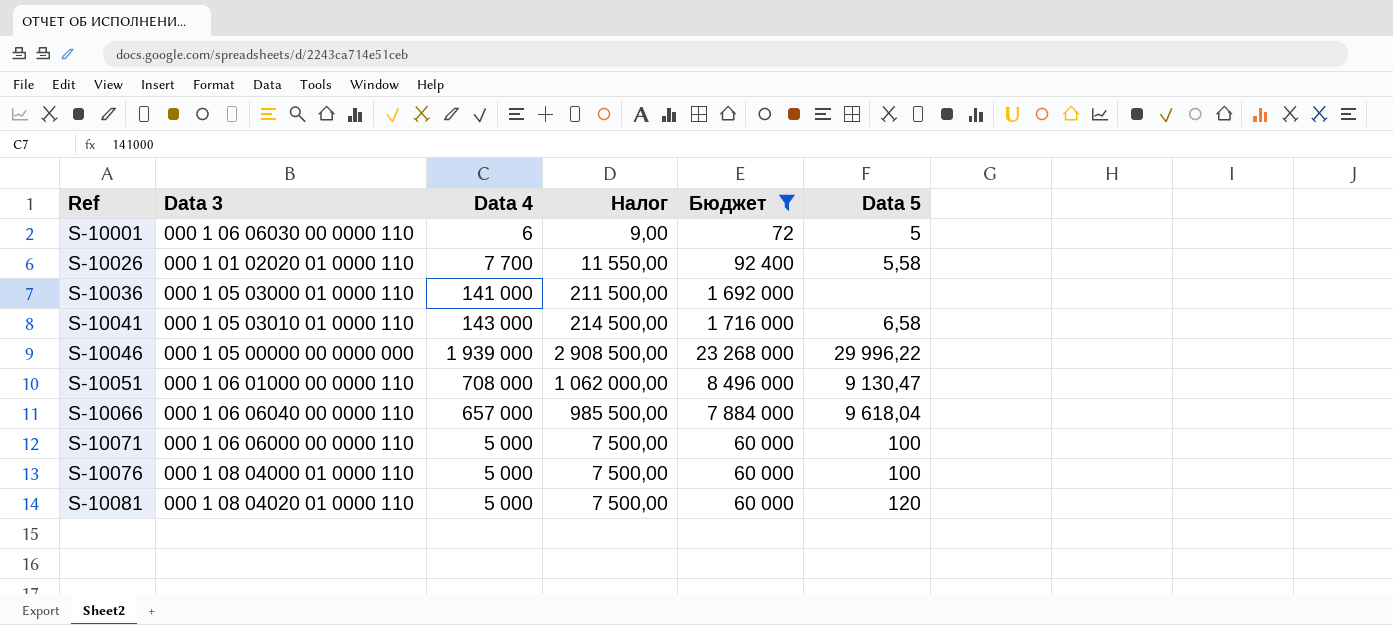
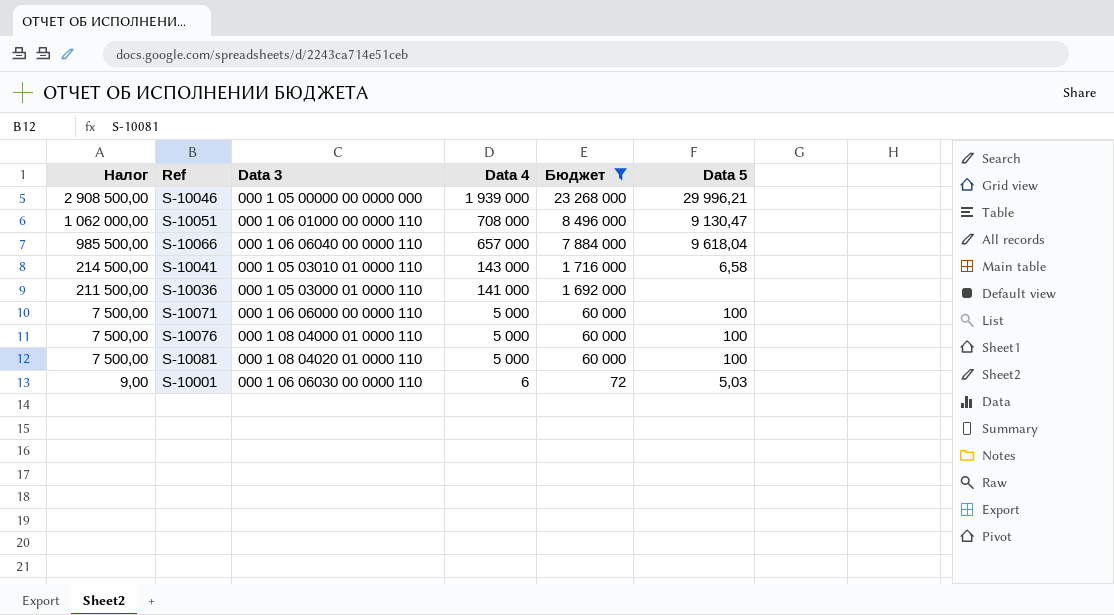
row order: Ref ascending -> Налог descending
column Налог | position: 4 -> 1
row S-10026: 000 1 01 02020 01 0000 110 | 7 700 | 11 550,00 | 92 400 | 5,58 -> none
S-10046 | Data 5: 29 996,22 -> 29 996,21
S-10081 | Data 5: 120 -> 100
S-10001 | Data 5: 5 -> 5,03

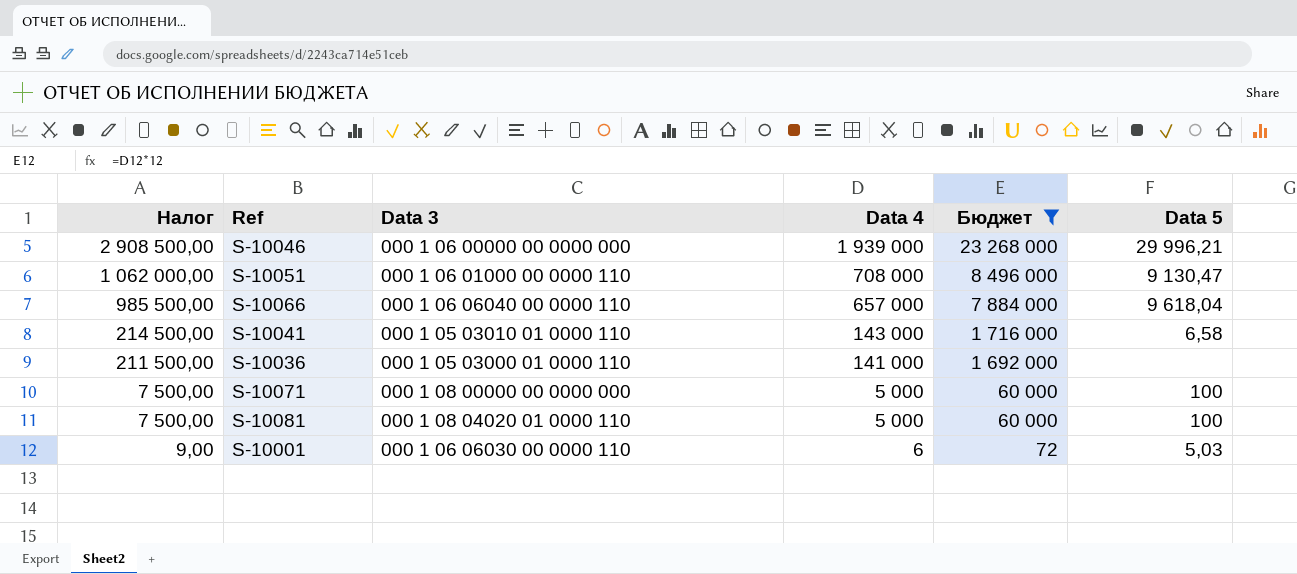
row S-10076: 7 500,00 | 000 1 08 04000 01 0000 110 | 5 000 | 60 000 | 100 -> none
S-10046 | Data 3: 000 1 05 00000 00 0000 000 -> 000 1 06 00000 00 0000 000
S-10071 | Data 3: 000 1 06 06000 00 0000 110 -> 000 1 08 00000 00 0000 000

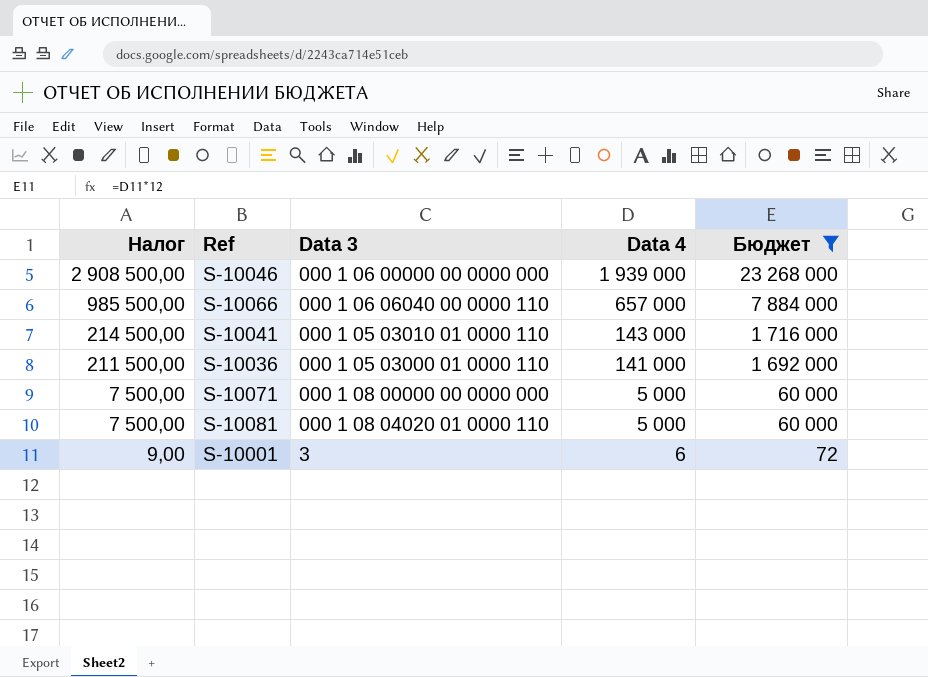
column Data 5 | position: 6 -> none
row S-10051: 1 062 000,00 | 000 1 06 01000 00 0000 110 | 708 000 | 8 496 000 | 9 130,47 -> none
S-10001 | Data 3: 000 1 06 06030 00 0000 110 -> 3

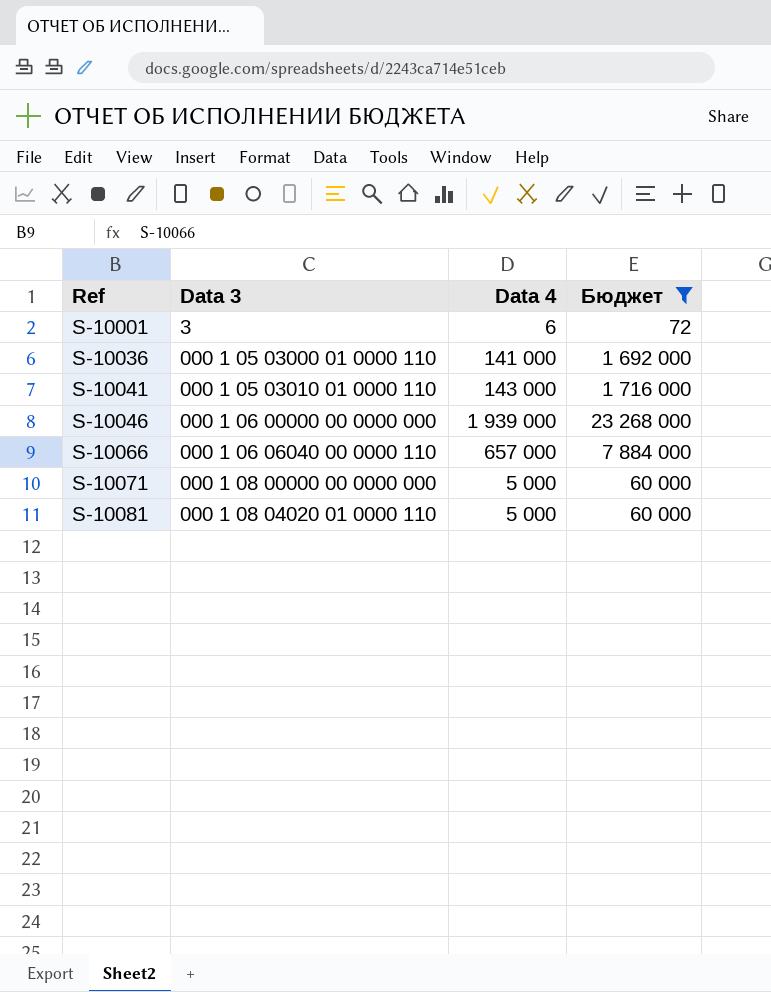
row order: Налог descending -> Ref ascending
column Налог | formula: [Data 4] * 1,5 -> none

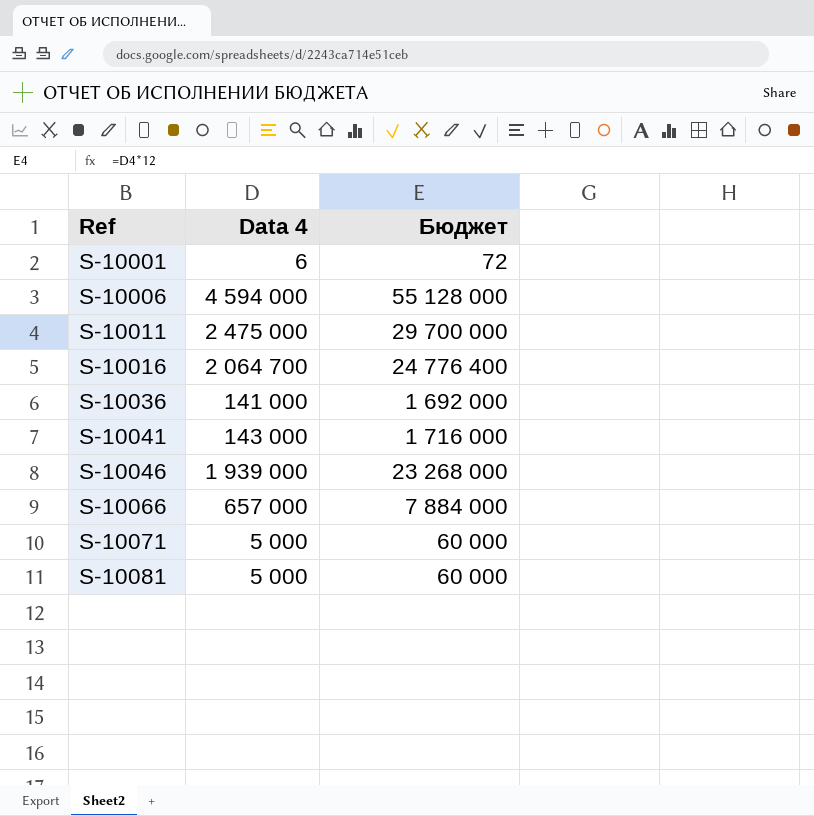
filter: Бюджет <= 23 268 000 -> none
column Data 3 | position: 2 -> none

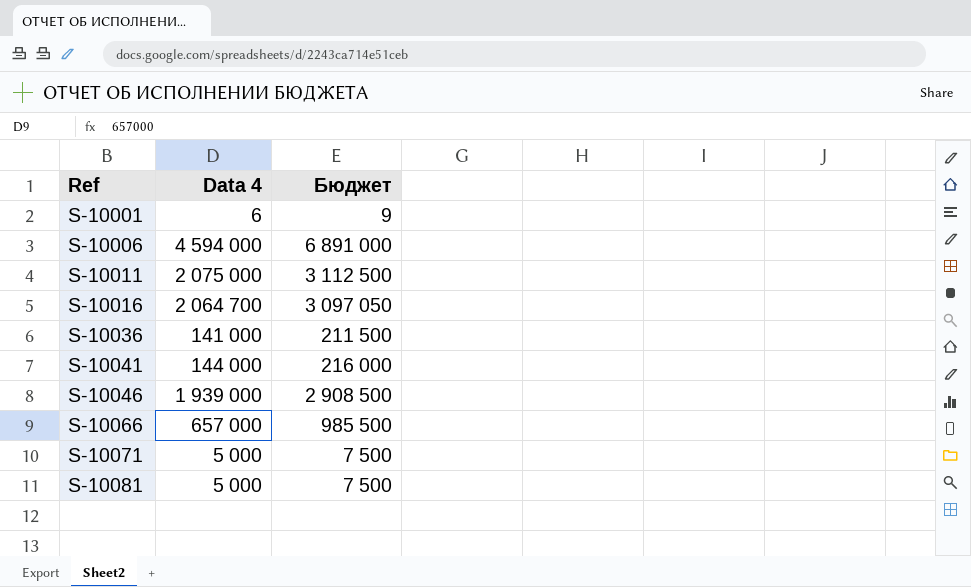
column Бюджет | formula: [Data 4] * 12 -> [Data 4] * 1,5
S-10011 | Data 4: 2 475 000 -> 2 075 000
S-10041 | Data 4: 143 000 -> 144 000

